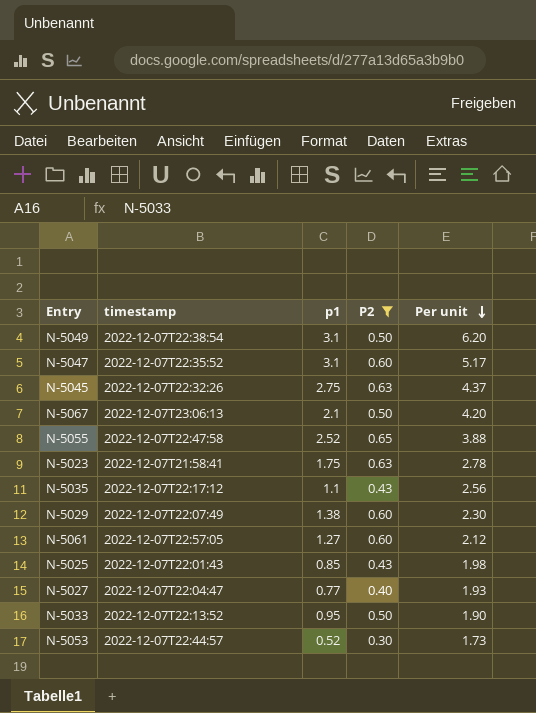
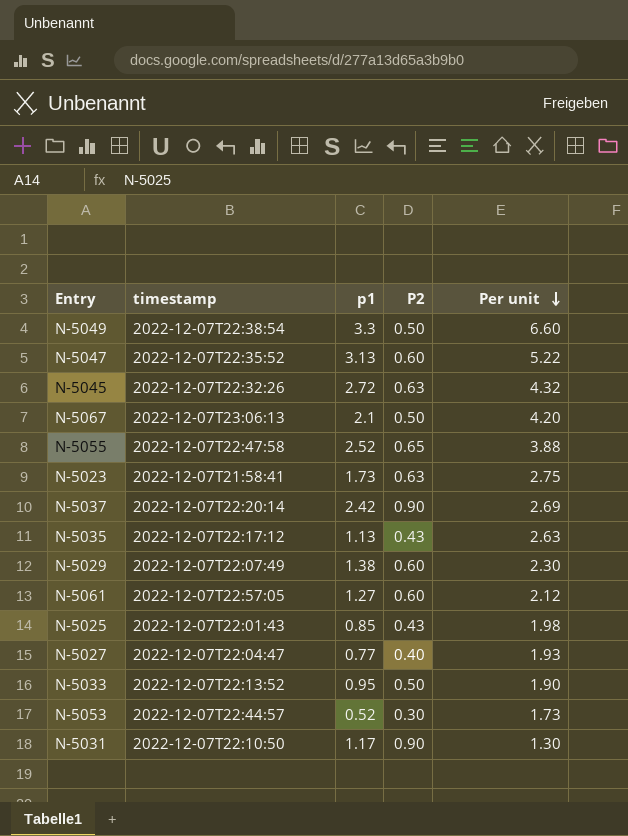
filter: P2 != 0.90 -> none
N-5049 | p1: 3.1 -> 3.3
N-5049 | Per unit: 6.20 -> 6.60
N-5047 | p1: 3.1 -> 3.13
N-5047 | Per unit: 5.17 -> 5.22
N-5045 | p1: 2.75 -> 2.72
N-5045 | Per unit: 4.37 -> 4.32
N-5023 | p1: 1.75 -> 1.73
N-5023 | Per unit: 2.78 -> 2.75
N-5035 | p1: 1.1 -> 1.13
N-5035 | Per unit: 2.56 -> 2.63

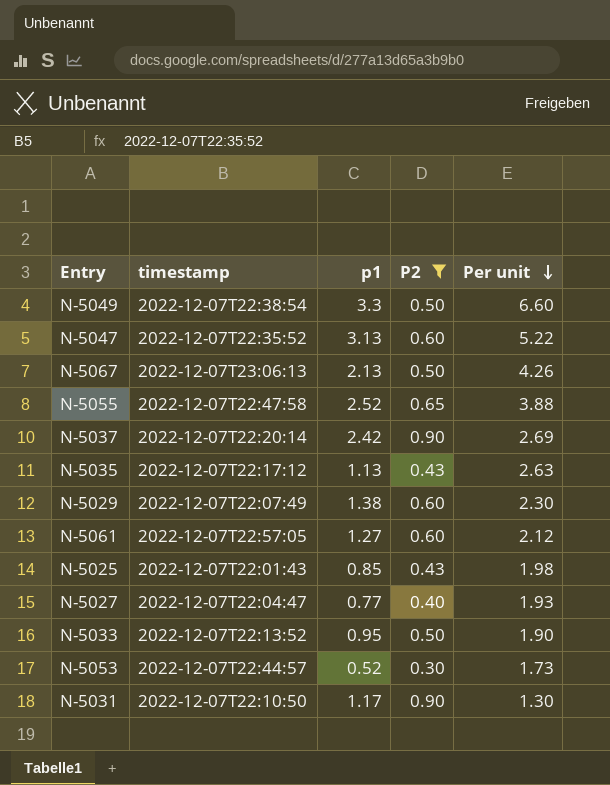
filter: none -> P2 != 0.63
N-5067 | p1: 2.1 -> 2.13
N-5067 | Per unit: 4.20 -> 4.26

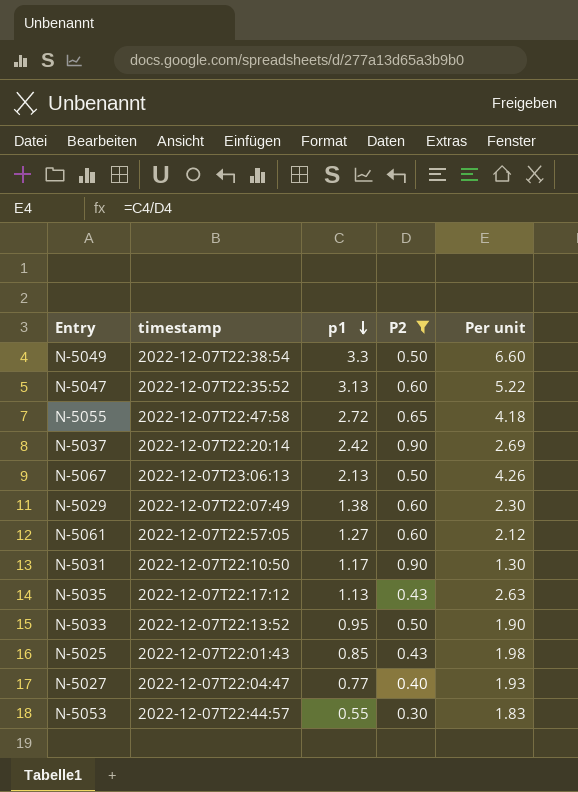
row order: Per unit descending -> p1 descending
N-5055 | p1: 2.52 -> 2.72
N-5055 | Per unit: 3.88 -> 4.18
N-5053 | p1: 0.52 -> 0.55
N-5053 | Per unit: 1.73 -> 1.83

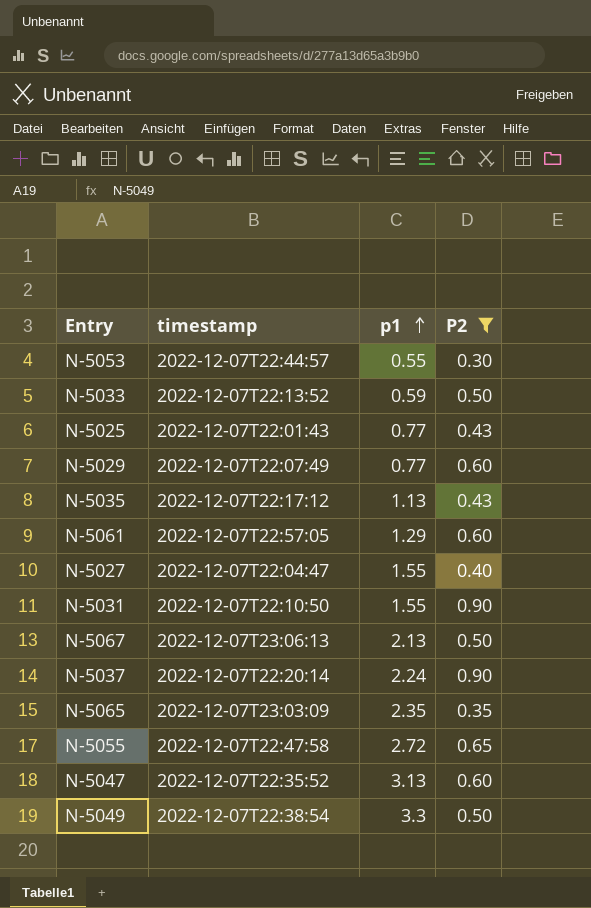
row order: p1 descending -> p1 ascending
column Per unit | formula: [p1] / [P2] -> none
N-5033 | p1: 0.95 -> 0.59
N-5025 | p1: 0.85 -> 0.77
N-5029 | p1: 1.38 -> 0.77
N-5061 | p1: 1.27 -> 1.29
N-5027 | p1: 0.77 -> 1.55
N-5031 | p1: 1.17 -> 1.55
N-5037 | p1: 2.42 -> 2.24
row N-5065: none -> 2022-12-07T23:03:09 | 2.35 | 0.35

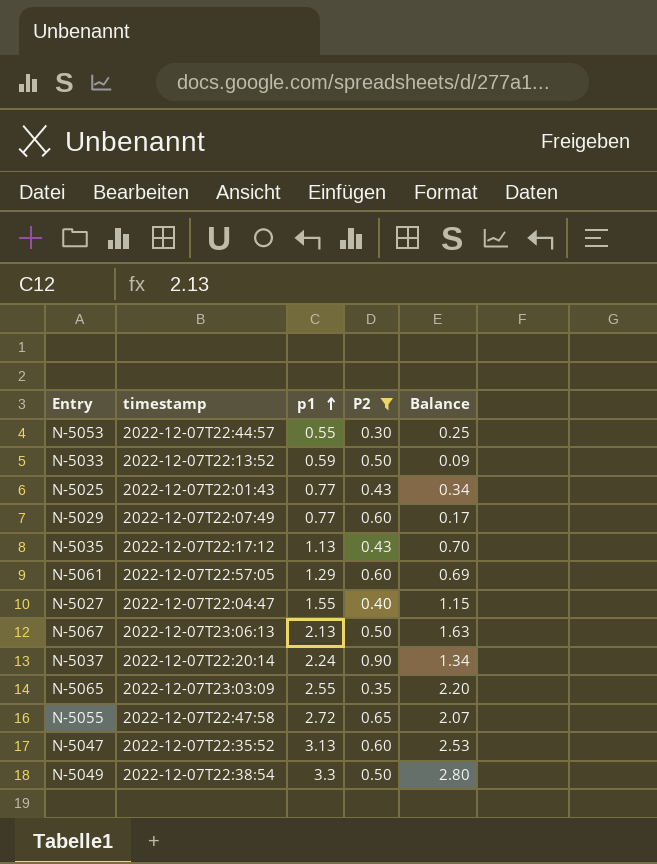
column Balance | formula: none -> [p1] - [P2]
row N-5031: 2022-12-07T22:10:50 | 1.55 | 0.90 -> none
N-5065 | p1: 2.35 -> 2.55

